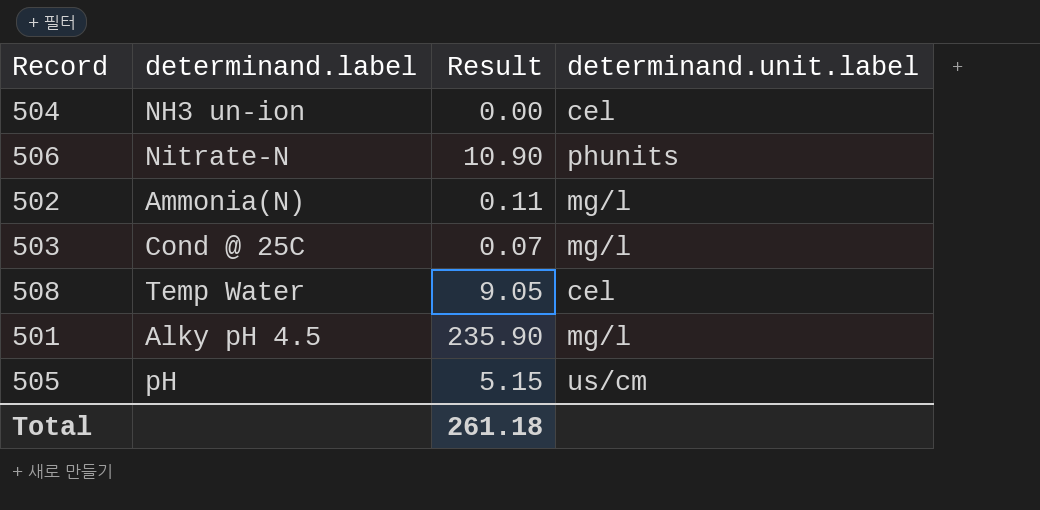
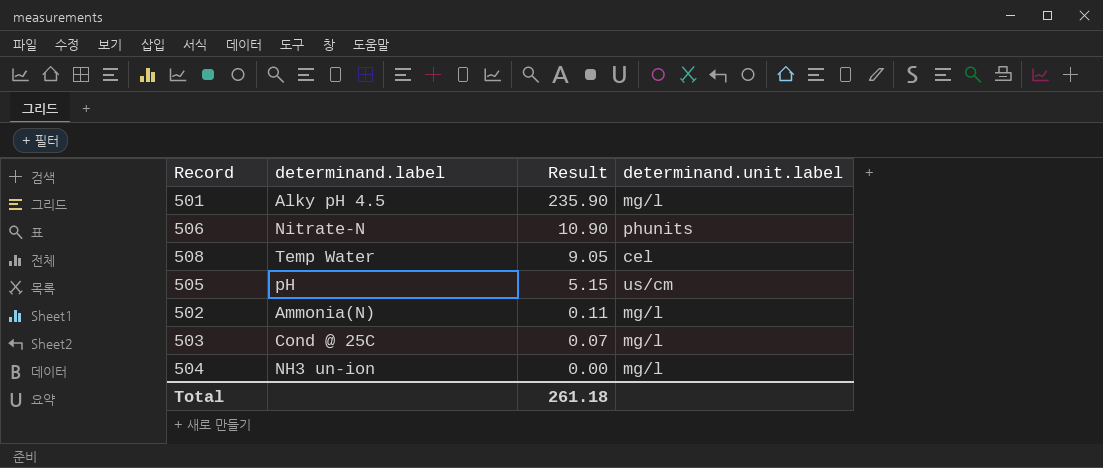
row order: none -> Result descending
504 | determinand.unit.label: cel -> mg/l

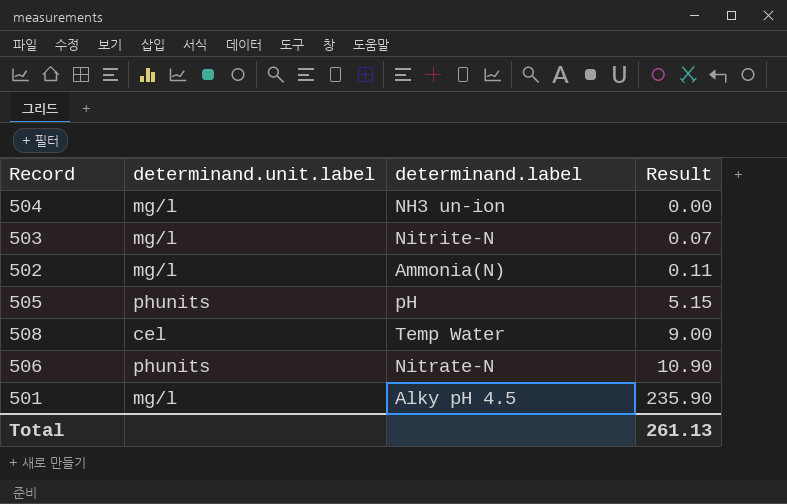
row order: Result descending -> Result ascending
column determinand.unit.label | position: 4 -> 2
503 | determinand.label: Cond @ 25C -> Nitrite-N
505 | determinand.unit.label: us/cm -> phunits
508 | Result: 9.05 -> 9.00
Total | Result: 261.18 -> 261.13

